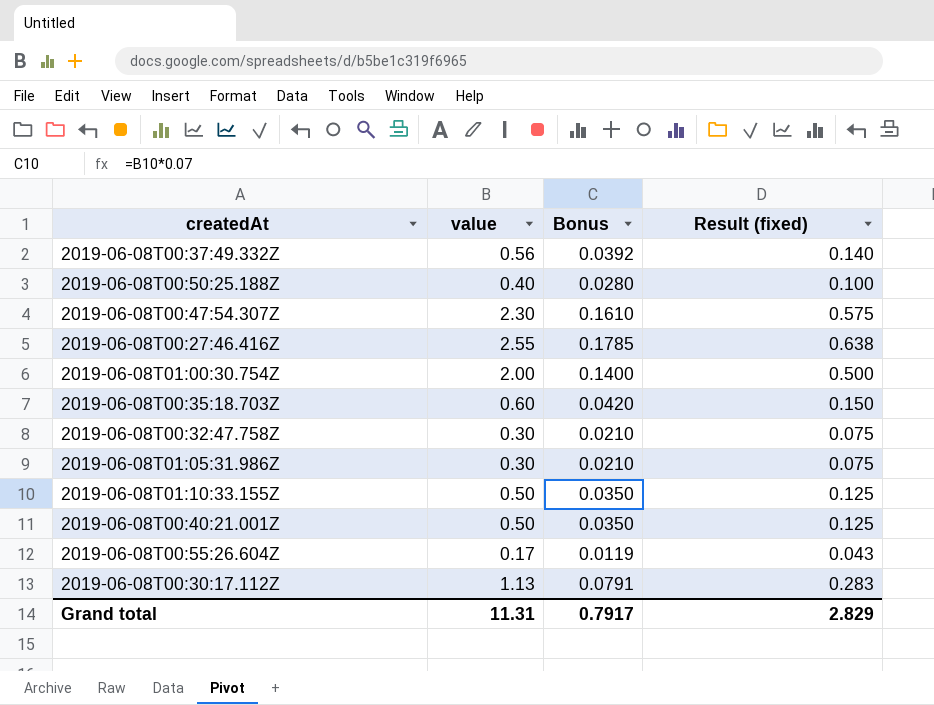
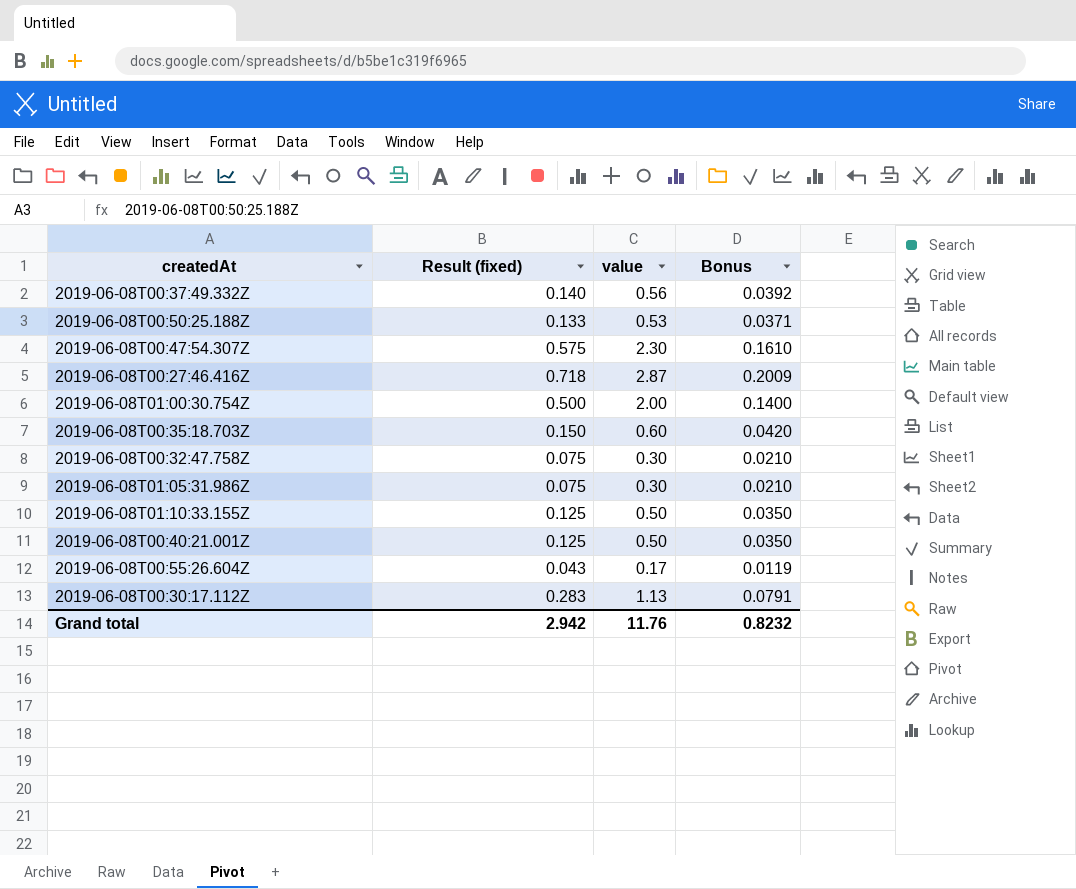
column Result (fixed) | position: 4 -> 2
2019-06-08T00:50:25.188Z | Result (fixed): 0.100 -> 0.133
2019-06-08T00:50:25.188Z | value: 0.40 -> 0.53
2019-06-08T00:50:25.188Z | Bonus: 0.0280 -> 0.0371
2019-06-08T00:27:46.416Z | Result (fixed): 0.638 -> 0.718
2019-06-08T00:27:46.416Z | value: 2.55 -> 2.87
2019-06-08T00:27:46.416Z | Bonus: 0.1785 -> 0.2009
Grand total | Result (fixed): 2.829 -> 2.942
Grand total | value: 11.31 -> 11.76
Grand total | Bonus: 0.7917 -> 0.8232

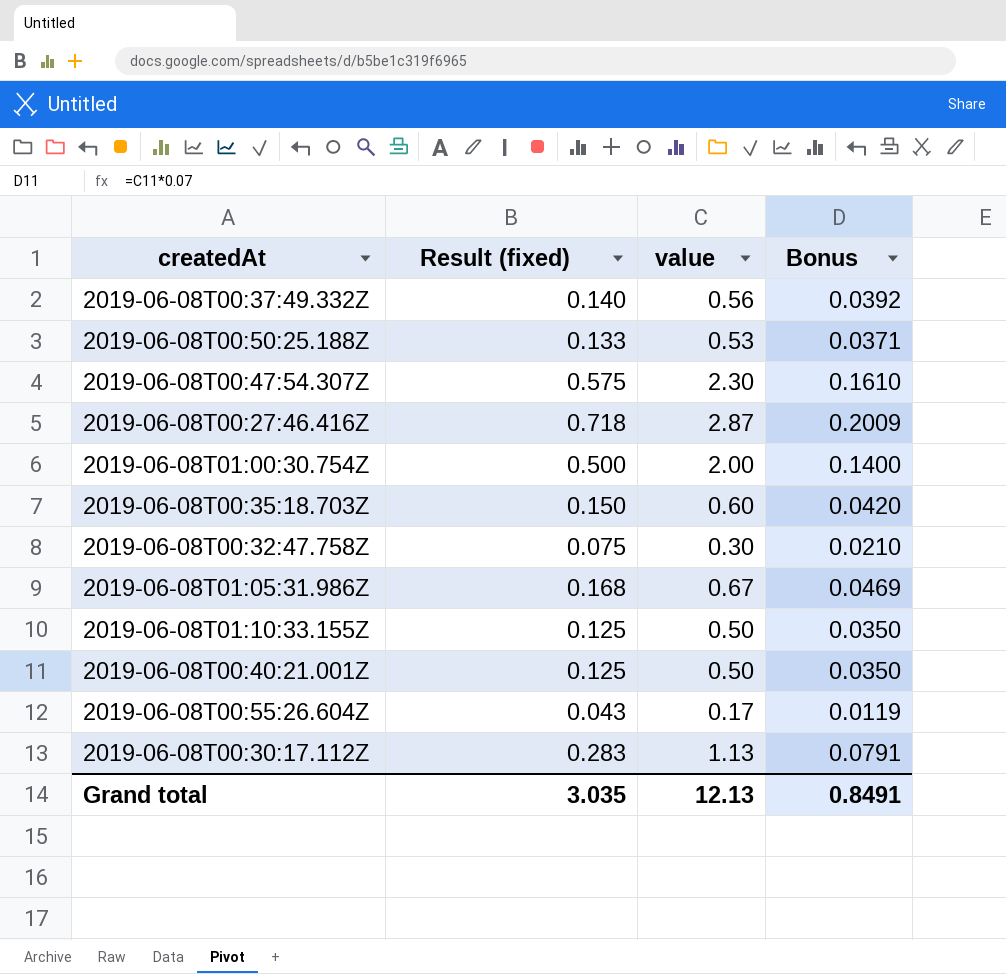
2019-06-08T01:05:31.986Z | Result (fixed): 0.075 -> 0.168
2019-06-08T01:05:31.986Z | value: 0.30 -> 0.67
2019-06-08T01:05:31.986Z | Bonus: 0.0210 -> 0.0469
Grand total | Result (fixed): 2.942 -> 3.035
Grand total | value: 11.76 -> 12.13
Grand total | Bonus: 0.8232 -> 0.8491

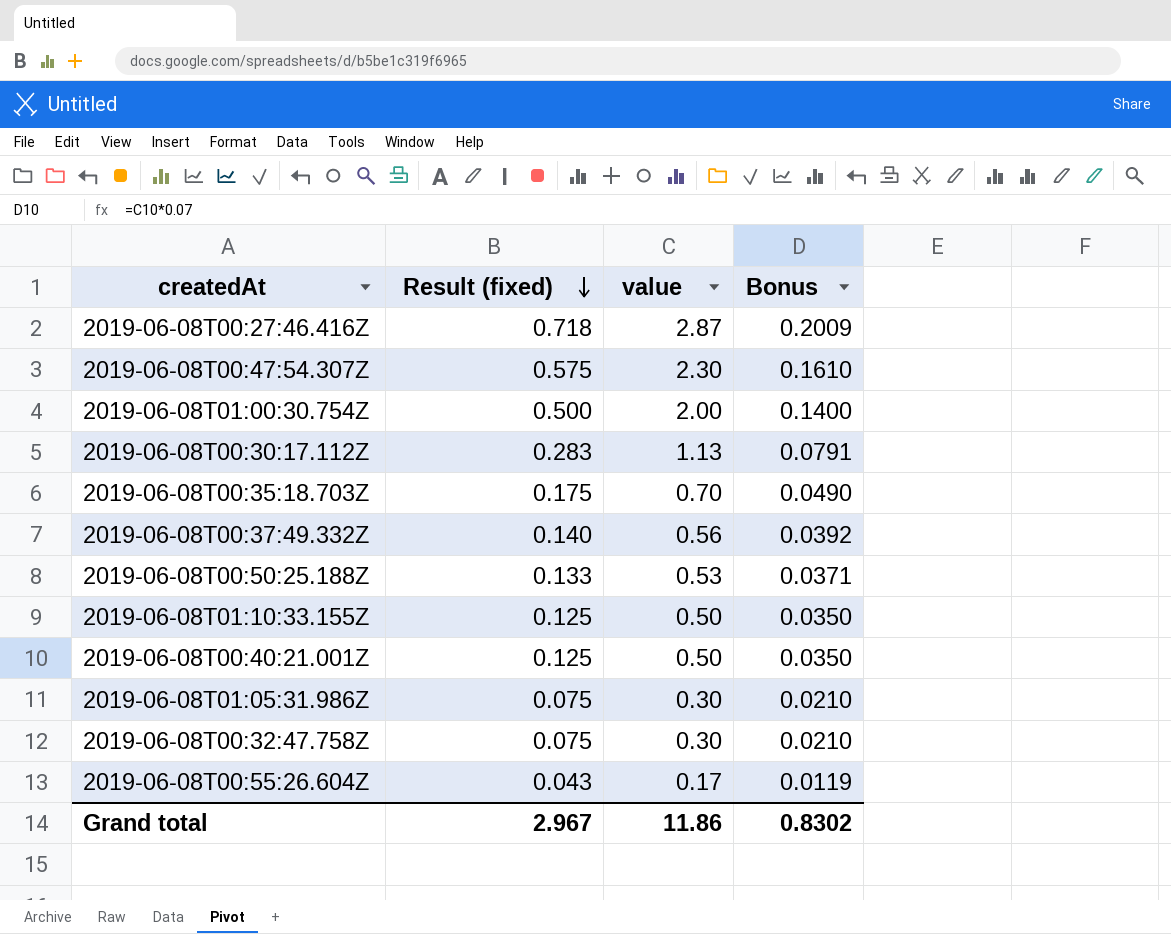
row order: none -> Result (fixed) descending
2019-06-08T00:35:18.703Z | Result (fixed): 0.150 -> 0.175
2019-06-08T00:35:18.703Z | value: 0.60 -> 0.70
2019-06-08T00:35:18.703Z | Bonus: 0.0420 -> 0.0490
2019-06-08T01:05:31.986Z | Result (fixed): 0.168 -> 0.075
2019-06-08T01:05:31.986Z | value: 0.67 -> 0.30
2019-06-08T01:05:31.986Z | Bonus: 0.0469 -> 0.0210
Grand total | Result (fixed): 3.035 -> 2.967
Grand total | value: 12.13 -> 11.86
Grand total | Bonus: 0.8491 -> 0.8302

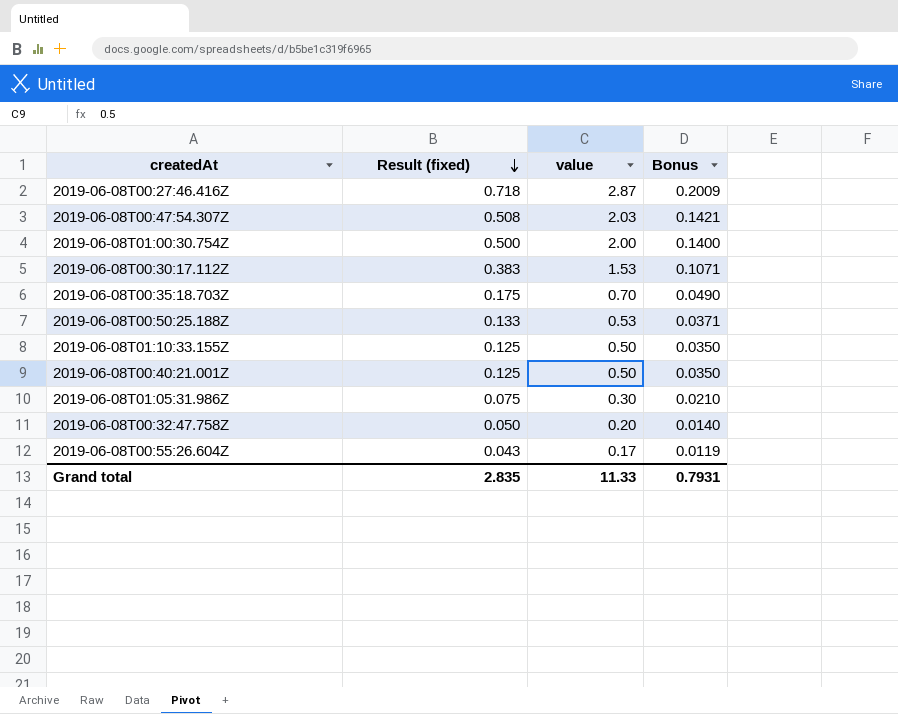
row 2019-06-08T00:37:49.332Z: 0.140 | 0.56 | 0.0392 -> none
2019-06-08T00:47:54.307Z | Result (fixed): 0.575 -> 0.508
2019-06-08T00:47:54.307Z | value: 2.30 -> 2.03
2019-06-08T00:47:54.307Z | Bonus: 0.1610 -> 0.1421
2019-06-08T00:30:17.112Z | Result (fixed): 0.283 -> 0.383
2019-06-08T00:30:17.112Z | value: 1.13 -> 1.53
2019-06-08T00:30:17.112Z | Bonus: 0.0791 -> 0.1071
2019-06-08T00:32:47.758Z | Result (fixed): 0.075 -> 0.050
2019-06-08T00:32:47.758Z | value: 0.30 -> 0.20
2019-06-08T00:32:47.758Z | Bonus: 0.0210 -> 0.0140
Grand total | Result (fixed): 2.967 -> 2.835
Grand total | value: 11.86 -> 11.33
Grand total | Bonus: 0.8302 -> 0.7931

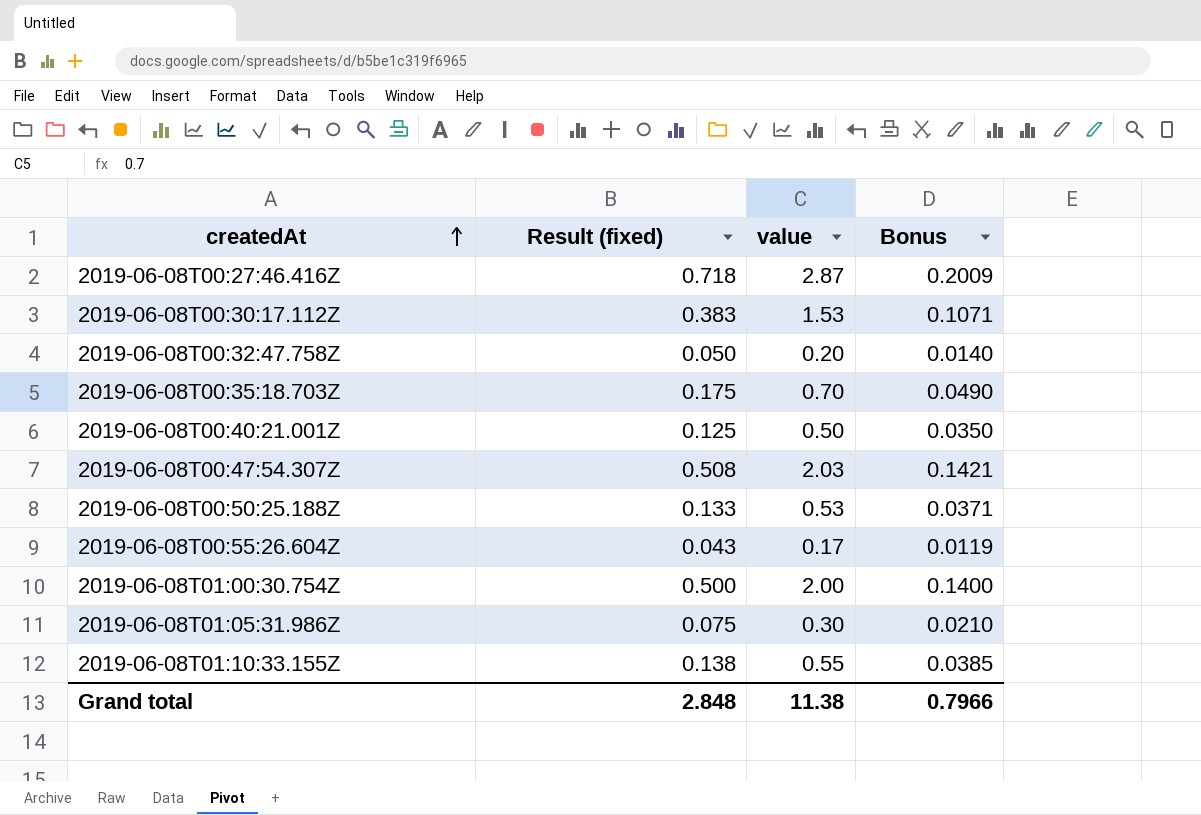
row order: Result (fixed) descending -> createdAt ascending
2019-06-08T01:10:33.155Z | Result (fixed): 0.125 -> 0.138
2019-06-08T01:10:33.155Z | value: 0.50 -> 0.55
2019-06-08T01:10:33.155Z | Bonus: 0.0350 -> 0.0385
Grand total | Result (fixed): 2.835 -> 2.848
Grand total | value: 11.33 -> 11.38
Grand total | Bonus: 0.7931 -> 0.7966

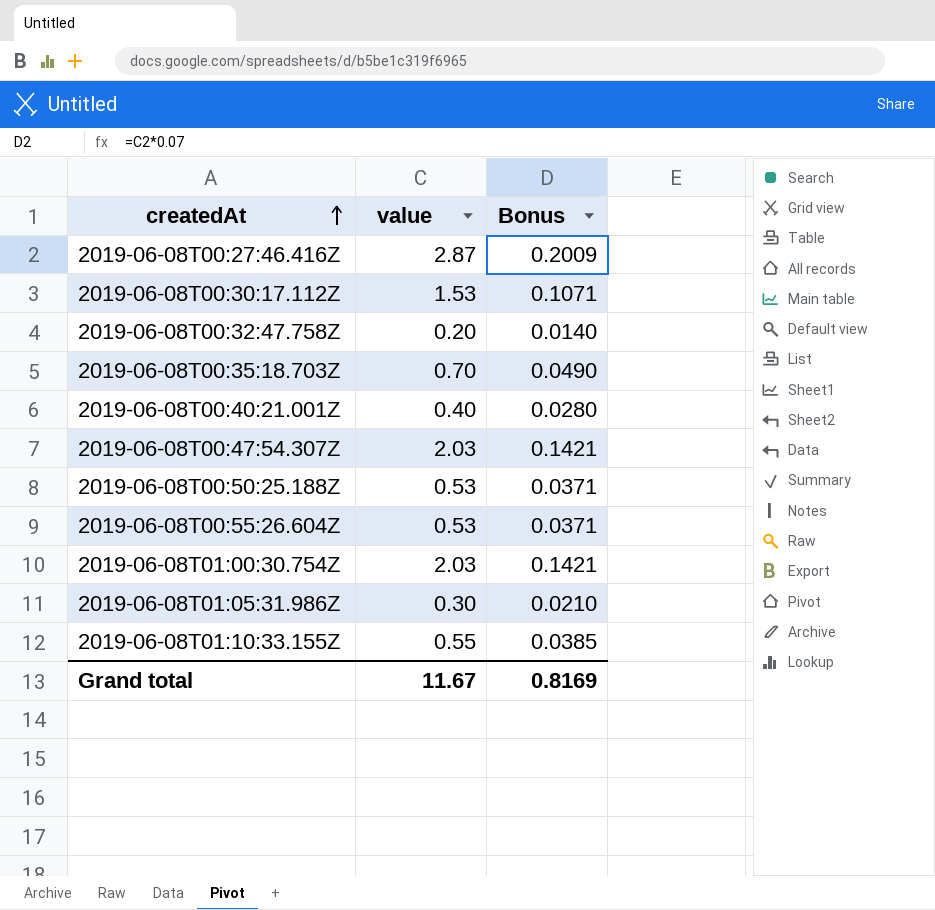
column Result (fixed) | formula: [value] * 0.25 -> none
2019-06-08T00:40:21.001Z | value: 0.50 -> 0.40
2019-06-08T00:40:21.001Z | Bonus: 0.0350 -> 0.0280
2019-06-08T00:55:26.604Z | value: 0.17 -> 0.53
2019-06-08T00:55:26.604Z | Bonus: 0.0119 -> 0.0371
2019-06-08T01:00:30.754Z | value: 2.00 -> 2.03
2019-06-08T01:00:30.754Z | Bonus: 0.1400 -> 0.1421
Grand total | value: 11.38 -> 11.67
Grand total | Bonus: 0.7966 -> 0.8169

